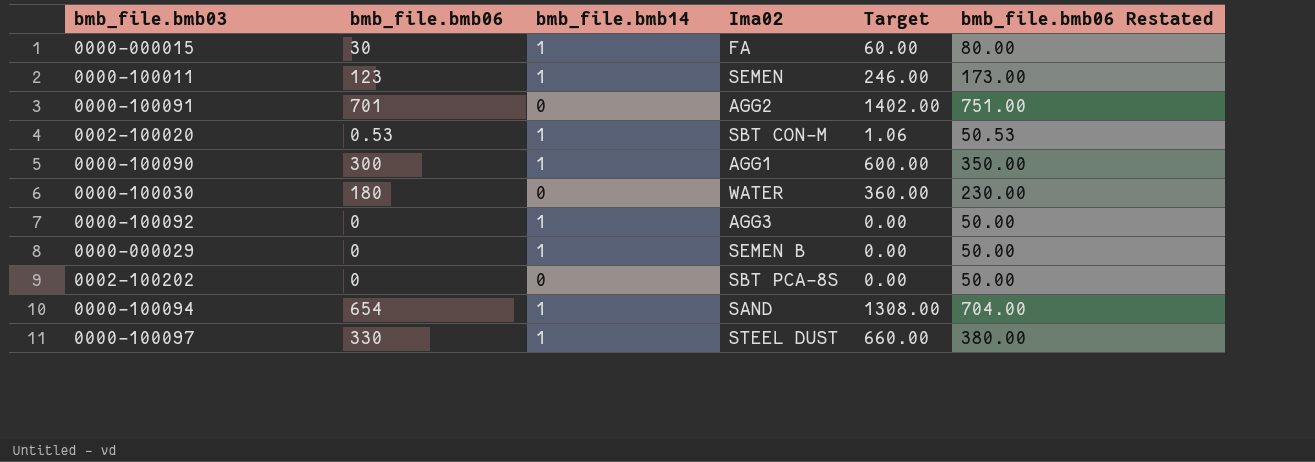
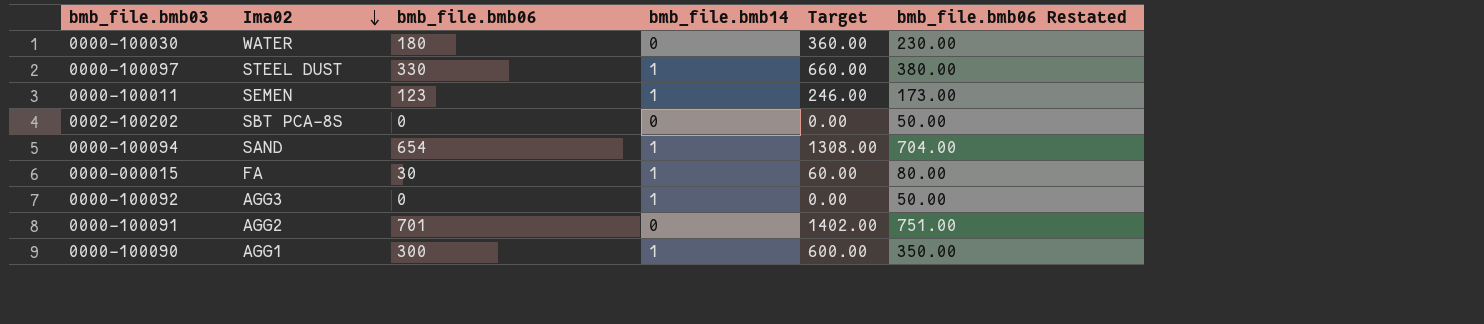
row order: none -> Ima02 descending
column Ima02 | position: 4 -> 2
row 0002-100020: 0.53 | 1 | SBT CON-M | 1.06 | 50.53 -> none
row 0000-000029: 0 | 1 | SEMEN B | 0.00 | 50.00 -> none

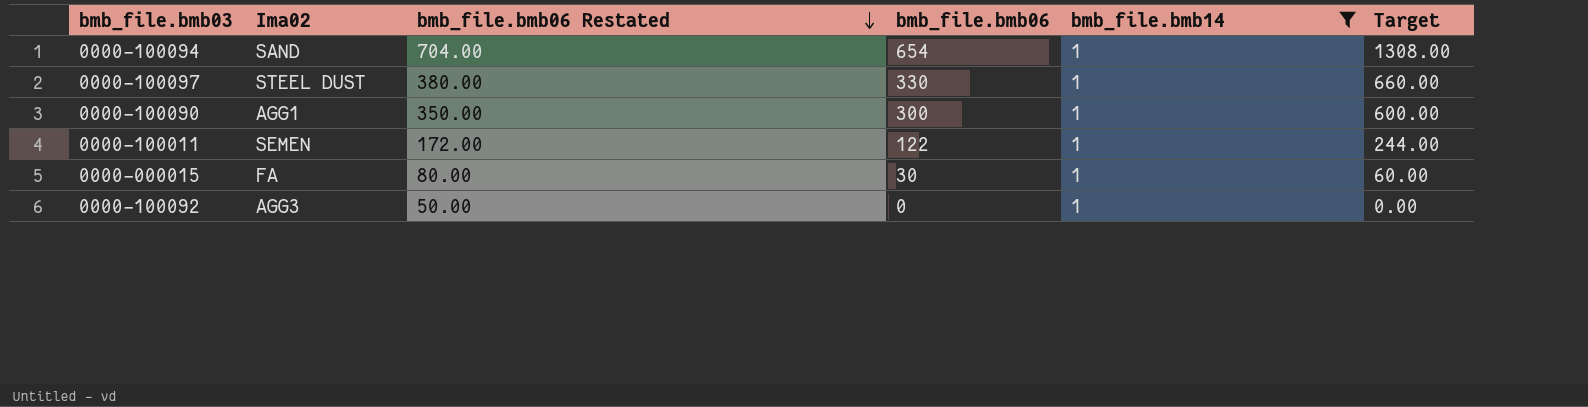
filter: none -> bmb_file.bmb14 = 1
row order: Ima02 descending -> bmb_file.bmb06 Restated descending
column bmb_file.bmb06 Restated | position: 6 -> 3
0000-100011 | bmb_file.bmb06 Restated: 173.00 -> 172.00
0000-100011 | bmb_file.bmb06: 123 -> 122
0000-100011 | Target: 246.00 -> 244.00

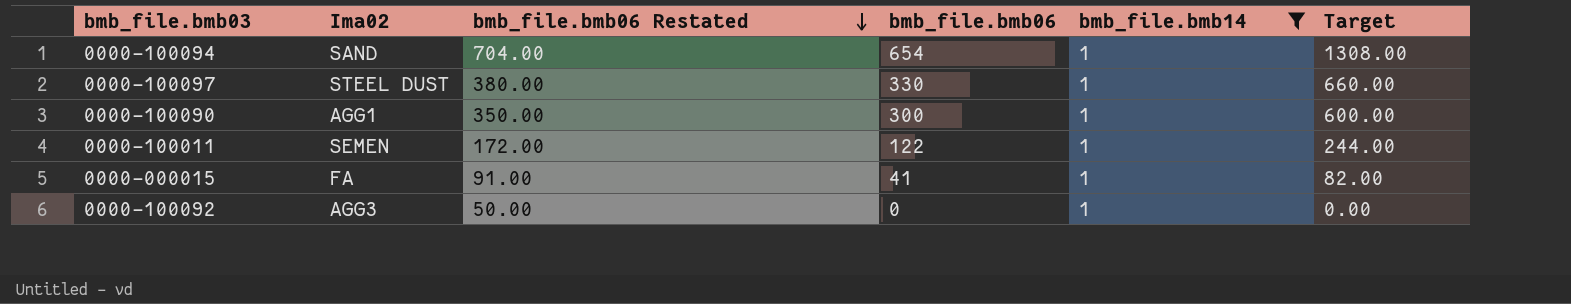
0000-000015 | bmb_file.bmb06 Restated: 80.00 -> 91.00
0000-000015 | bmb_file.bmb06: 30 -> 41
0000-000015 | Target: 60.00 -> 82.00

